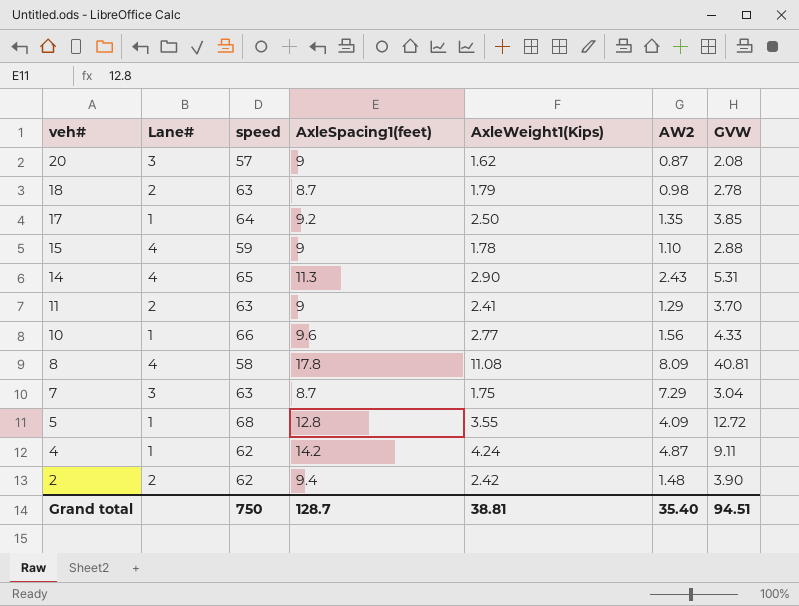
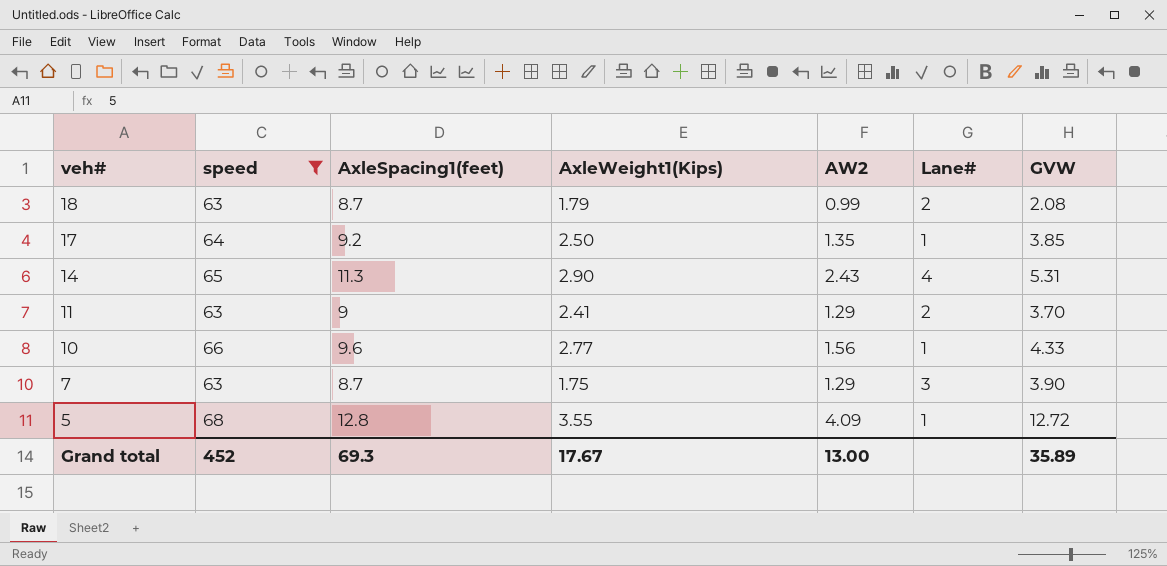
filter: none -> speed >= 63
column Lane# | position: 2 -> 6
18 | AW2: 0.98 -> 0.99
18 | GVW: 2.78 -> 2.08
7 | AW2: 7.29 -> 1.29
7 | GVW: 3.04 -> 3.90
Grand total | speed: 750 -> 452
Grand total | AxleSpacing1(feet): 128.7 -> 69.3
Grand total | AxleWeight1(Kips): 38.81 -> 17.67
Grand total | AW2: 35.40 -> 13.00
Grand total | GVW: 94.51 -> 35.89

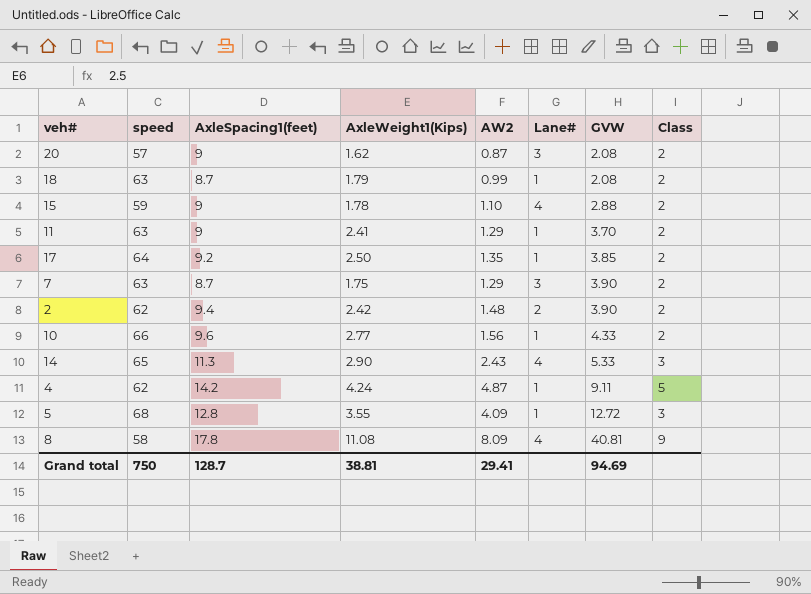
filter: speed >= 63 -> none
row order: veh# descending -> GVW ascending
column Class | position: none -> 8
18 | Lane#: 2 -> 1
11 | Lane#: 2 -> 1
14 | GVW: 5.31 -> 5.33
Grand total | speed: 452 -> 750
Grand total | AxleSpacing1(feet): 69.3 -> 128.7
Grand total | AxleWeight1(Kips): 17.67 -> 38.81
Grand total | AW2: 13.00 -> 29.41
Grand total | GVW: 35.89 -> 94.69

